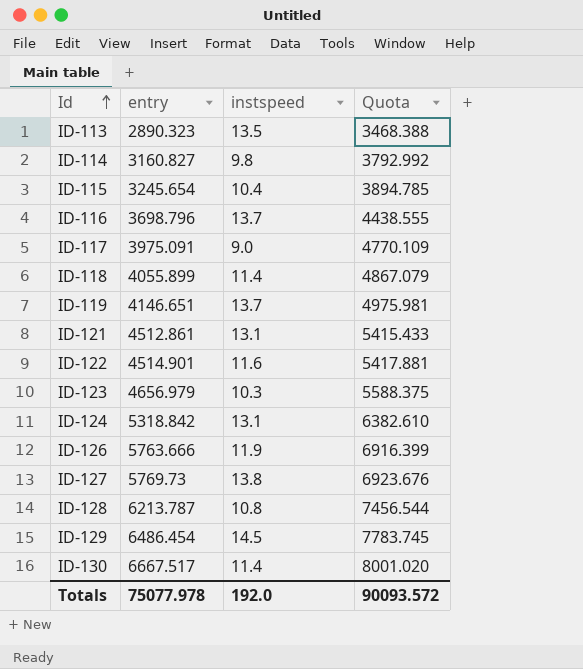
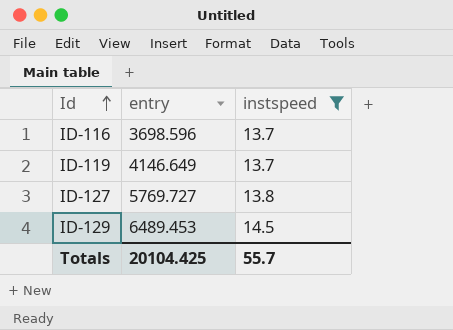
filter: none -> instspeed >= 13.7
column Quota | formula: [entry] * 1.2 -> none
ID-116 | entry: 3698.796 -> 3698.596
ID-119 | entry: 4146.651 -> 4146.649
ID-127 | entry: 5769.73 -> 5769.727
ID-129 | entry: 6486.454 -> 6489.453
Totals | entry: 75077.978 -> 20104.425
Totals | instspeed: 192.0 -> 55.7

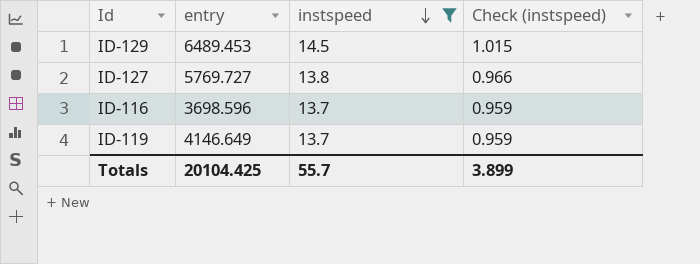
row order: Id ascending -> instspeed descending
column Check (instspeed) | formula: none -> [instspeed] * 0.07

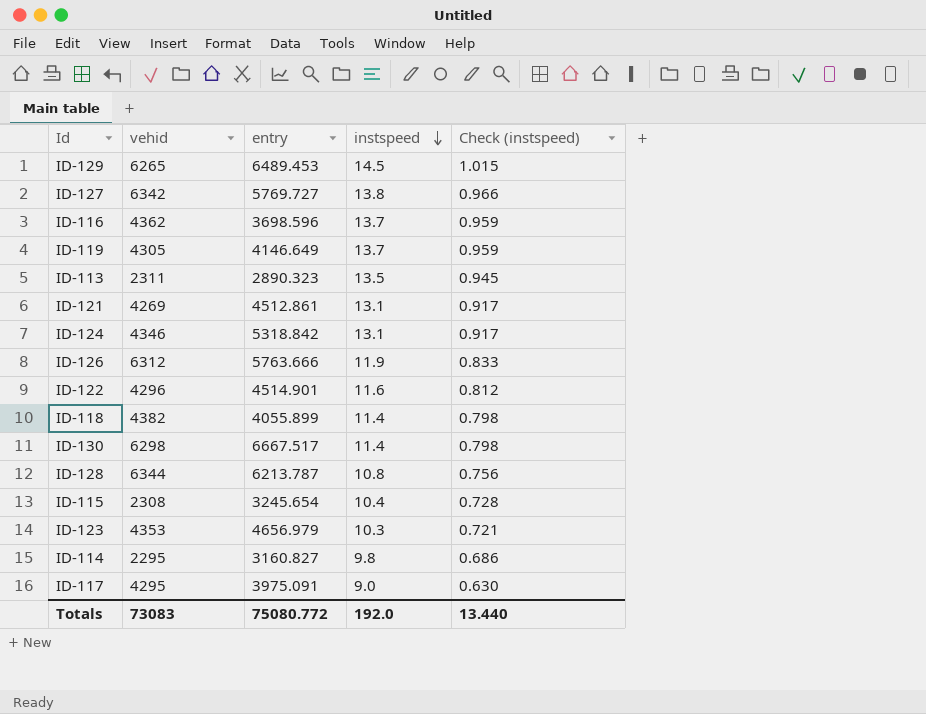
filter: instspeed >= 13.7 -> none
column vehid | position: none -> 2
Totals | entry: 20104.425 -> 75080.772
Totals | instspeed: 55.7 -> 192.0
Totals | Check (instspeed): 3.899 -> 13.440

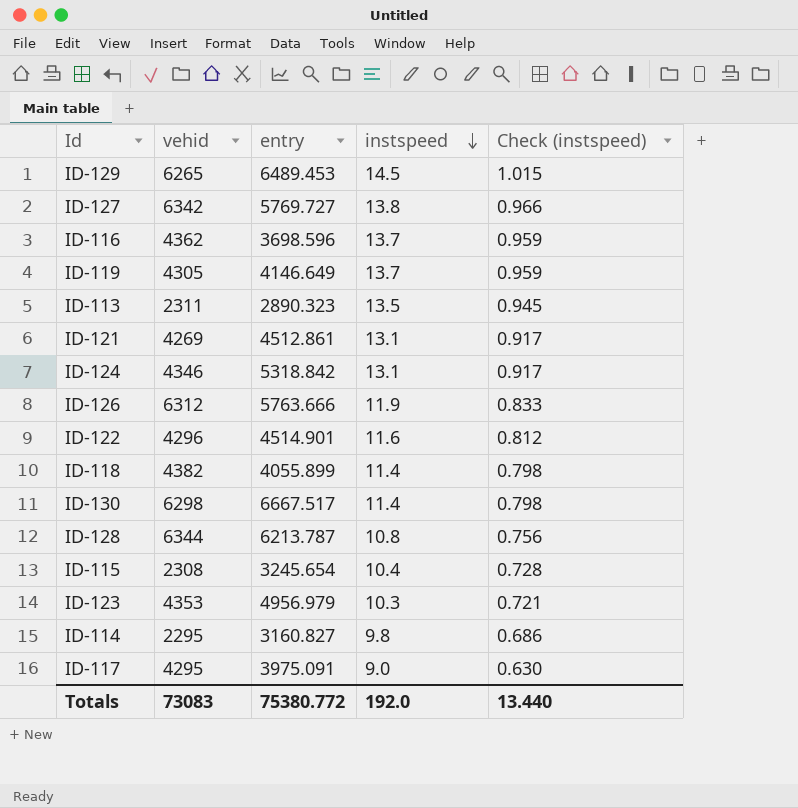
ID-123 | entry: 4656.979 -> 4956.979
Totals | entry: 75080.772 -> 75380.772

